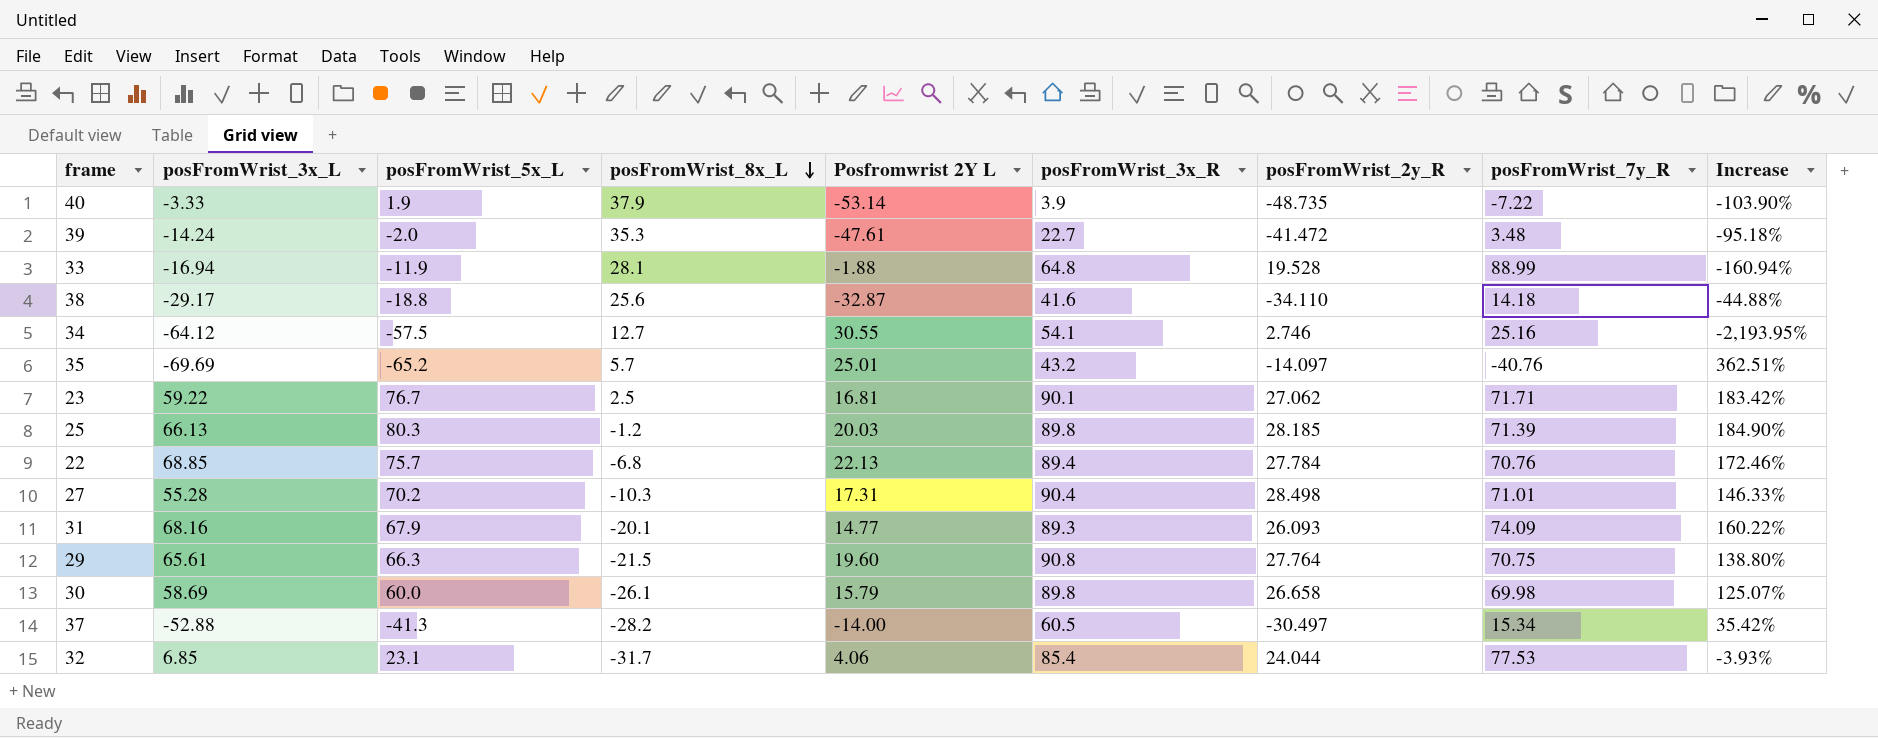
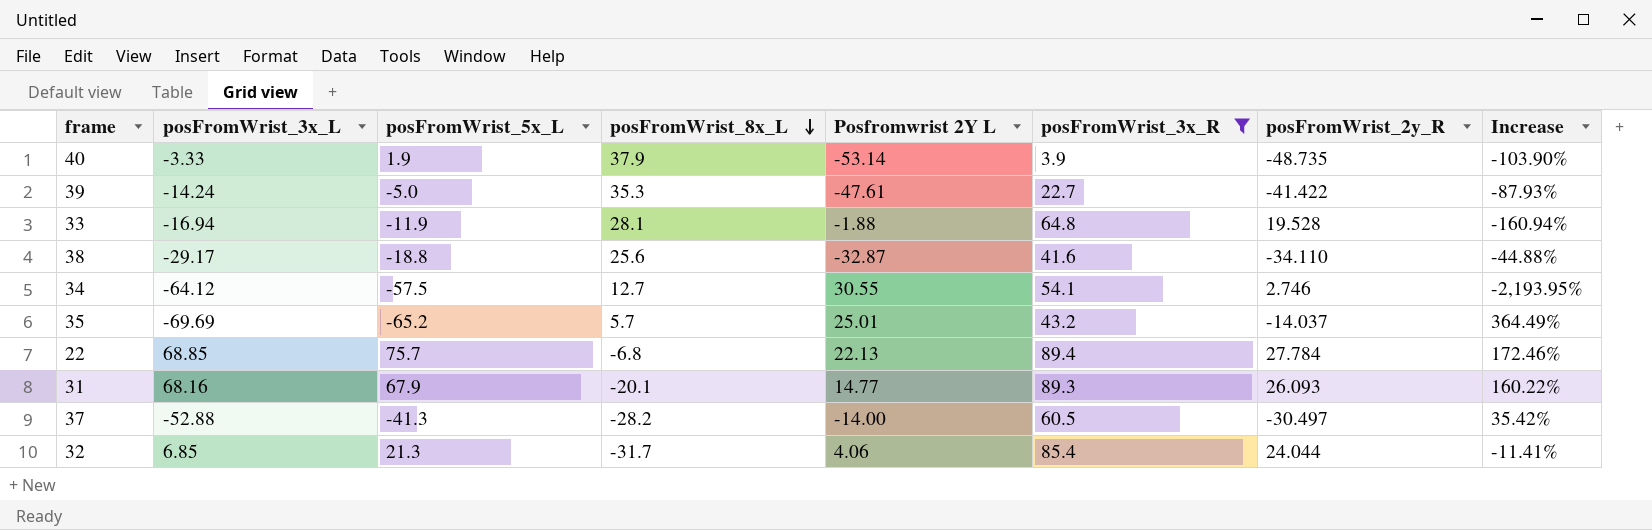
filter: none -> posFromWrist_3x_R <= 89.4
column posFromWrist_7y_R | position: 8 -> none
39 | posFromWrist_5x_L: -2.0 -> -5.0
39 | posFromWrist_2y_R: -41.472 -> -41.422
39 | Increase: -95.18% -> -87.93%
35 | posFromWrist_2y_R: -14.097 -> -14.037
35 | Increase: 362.51% -> 364.49%
32 | posFromWrist_5x_L: 23.1 -> 21.3
32 | Increase: -3.93% -> -11.41%

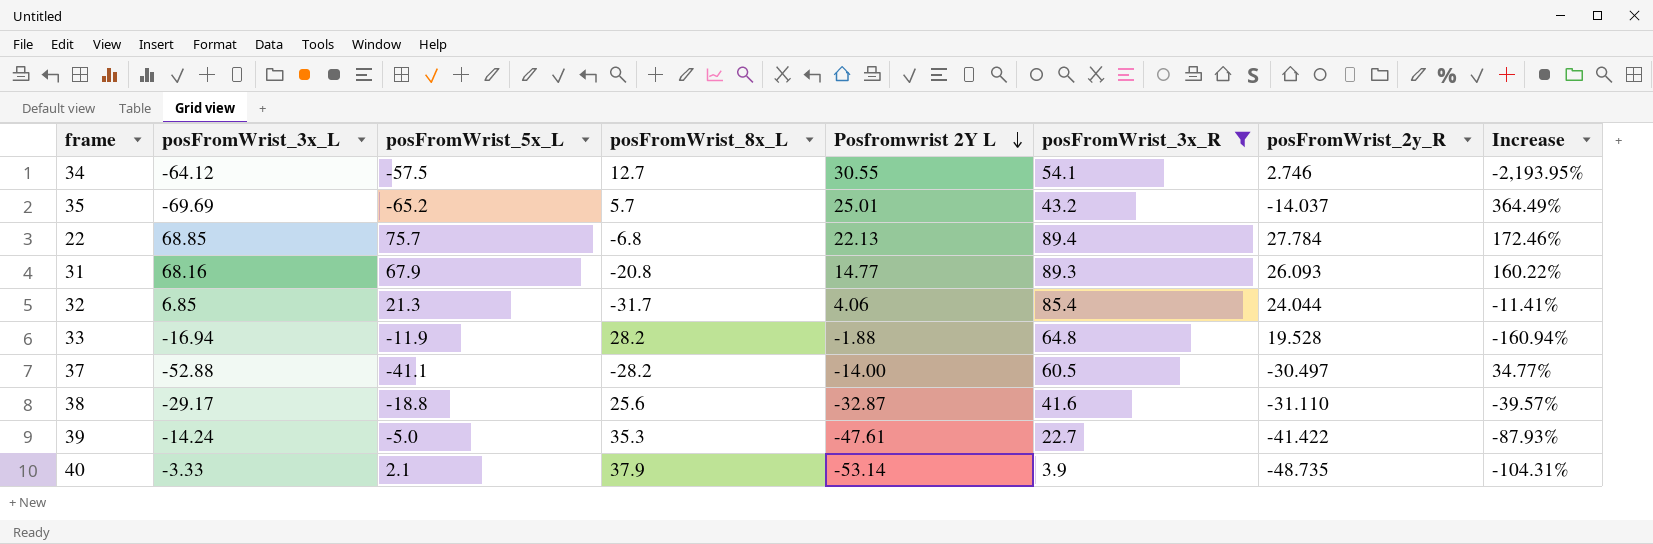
row order: posFromWrist_8x_L descending -> Posfromwrist 2Y L descending
31 | posFromWrist_8x_L: -20.1 -> -20.8
33 | posFromWrist_8x_L: 28.1 -> 28.2
37 | posFromWrist_5x_L: -41.3 -> -41.1
37 | Increase: 35.42% -> 34.77%
38 | posFromWrist_2y_R: -34.110 -> -31.110
38 | Increase: -44.88% -> -39.57%
40 | posFromWrist_5x_L: 1.9 -> 2.1
40 | Increase: -103.90% -> -104.31%

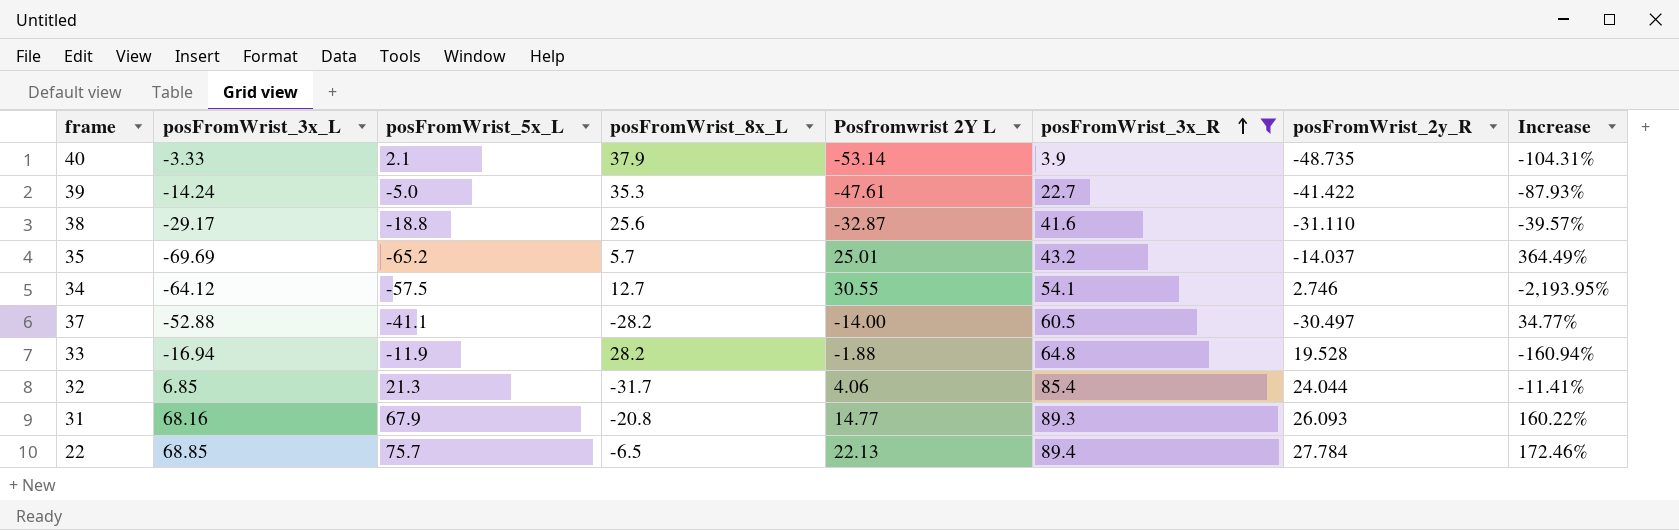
row order: Posfromwrist 2Y L descending -> posFromWrist_3x_R ascending
22 | posFromWrist_8x_L: -6.8 -> -6.5

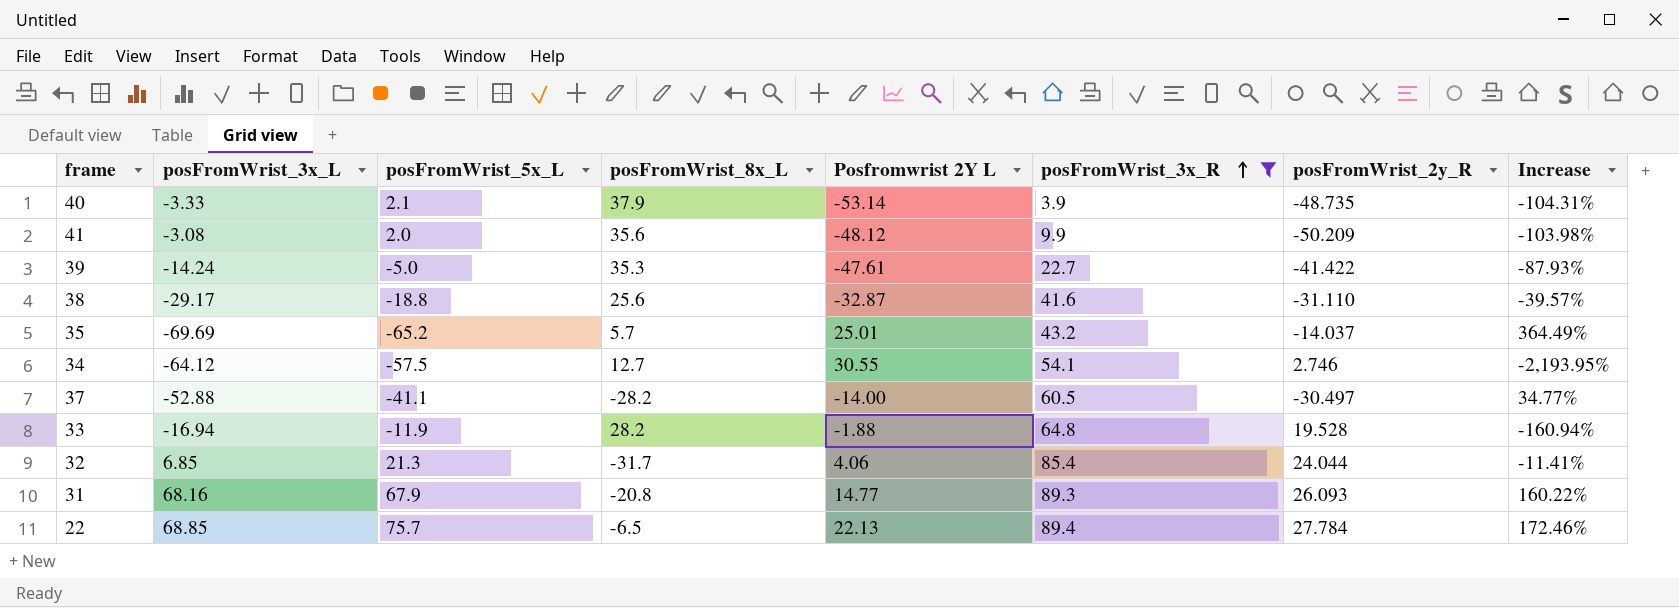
row 41: none -> -3.08 | 2.0 | 35.6 | -48.12 | 9.9 | -50.209 | -103.98%

